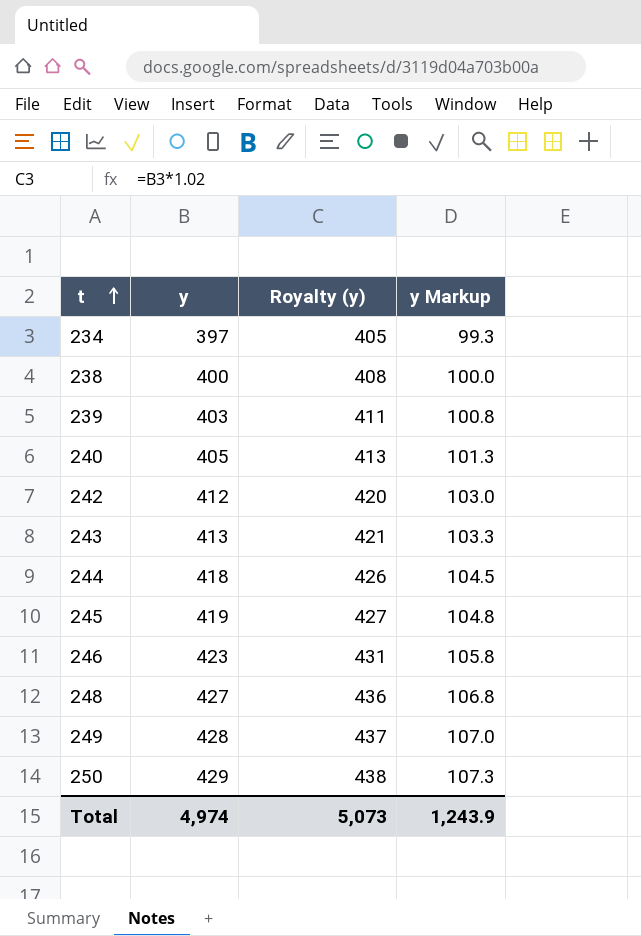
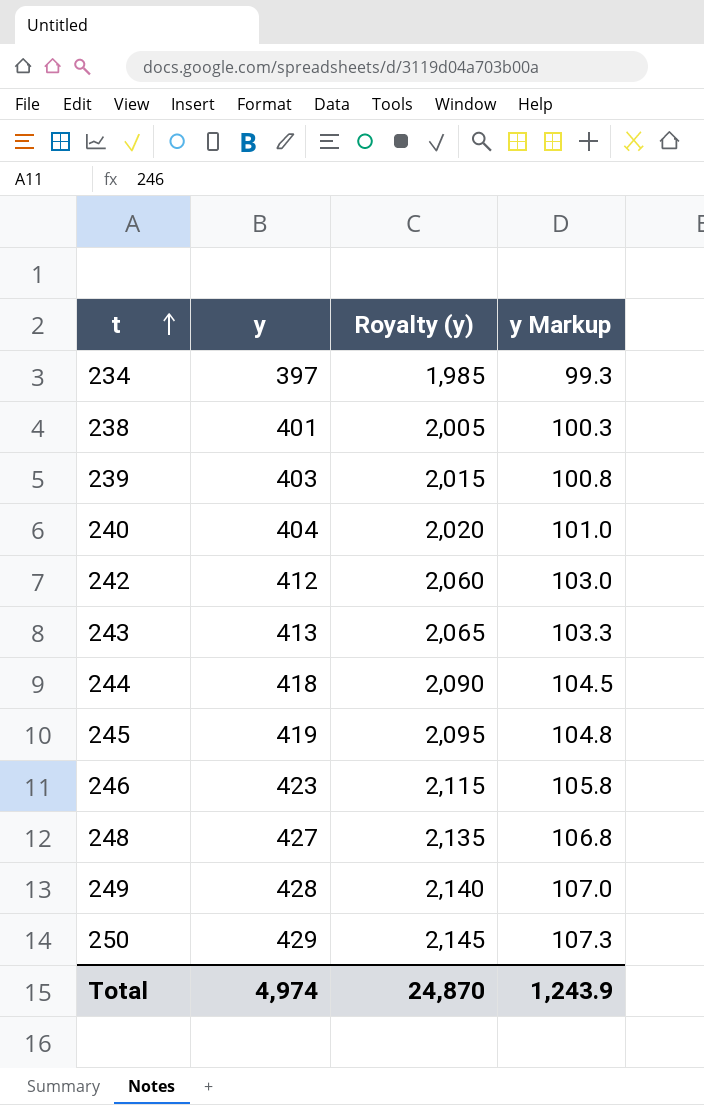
column Royalty (y) | formula: [y] * 1.02 -> [y] * 5
238 | y: 400 -> 401
238 | y Markup: 100.0 -> 100.3
240 | y: 405 -> 404
240 | y Markup: 101.3 -> 101.0
Total | Royalty (y): 5,073 -> 24,870

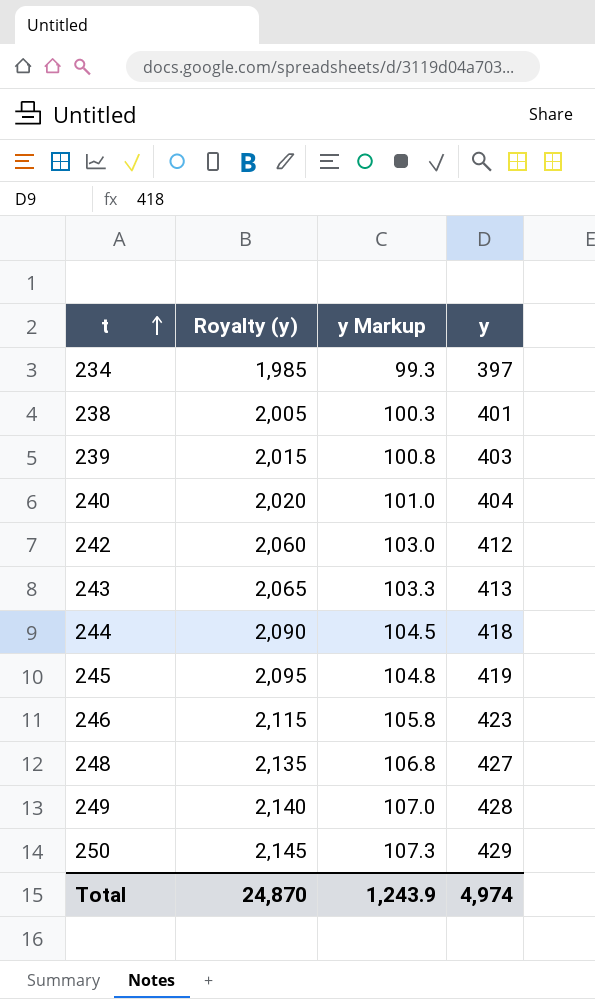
column y | position: 2 -> 4

